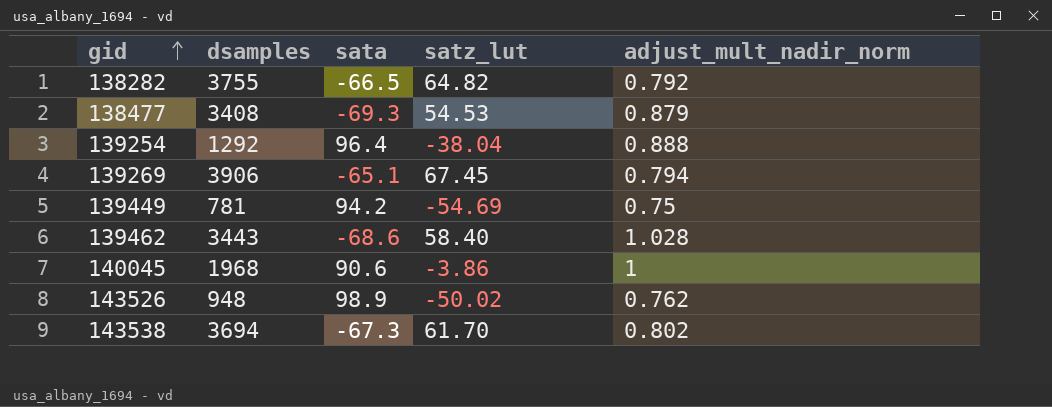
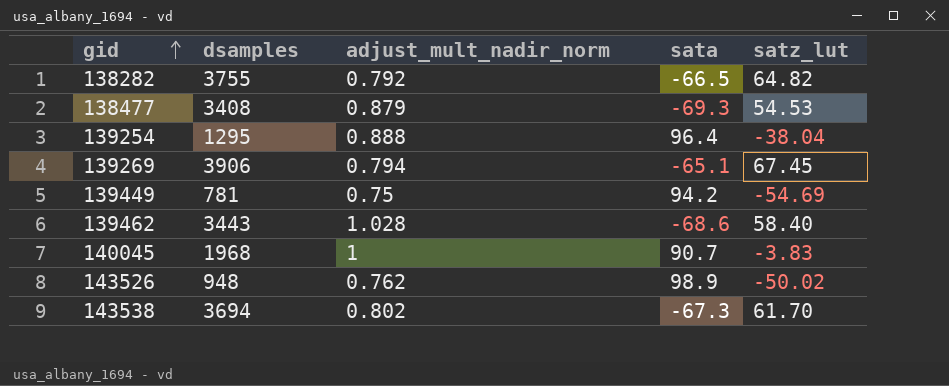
column adjust_mult_nadir_norm | position: 5 -> 3
139254 | dsamples: 1292 -> 1295
140045 | sata: 90.6 -> 90.7
140045 | satz_lut: -3.86 -> -3.83

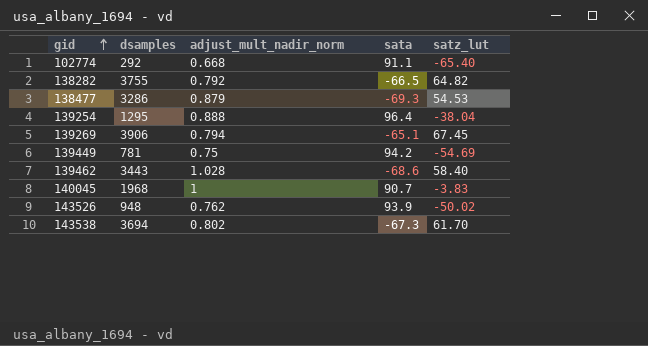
row 102774: none -> 292 | 0.668 | 91.1 | -65.40
138477 | dsamples: 3408 -> 3286
143526 | sata: 98.9 -> 93.9

